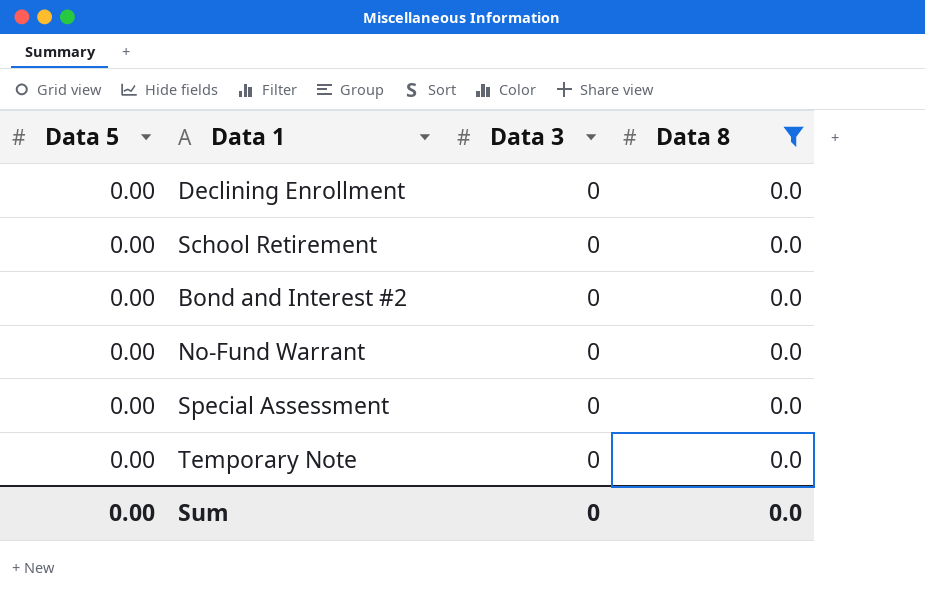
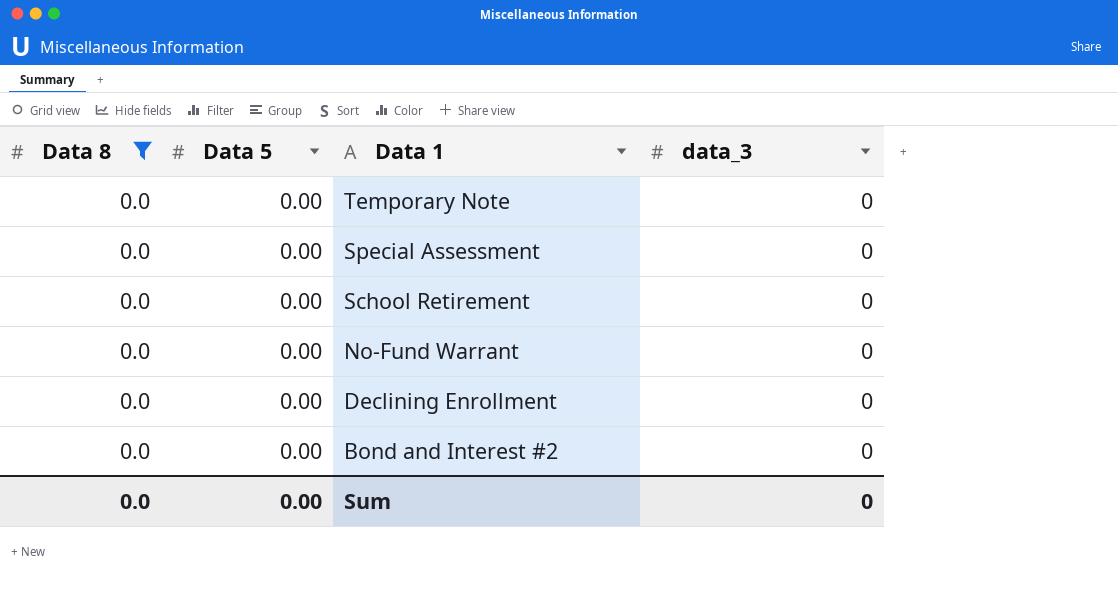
row order: none -> Data 1 descending
column Data 8 | position: 4 -> 1
column name: Data 3 -> data_3

